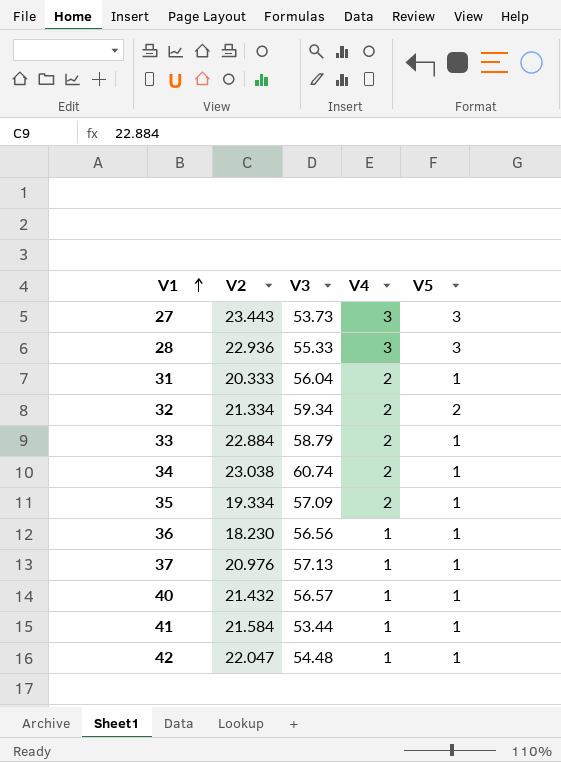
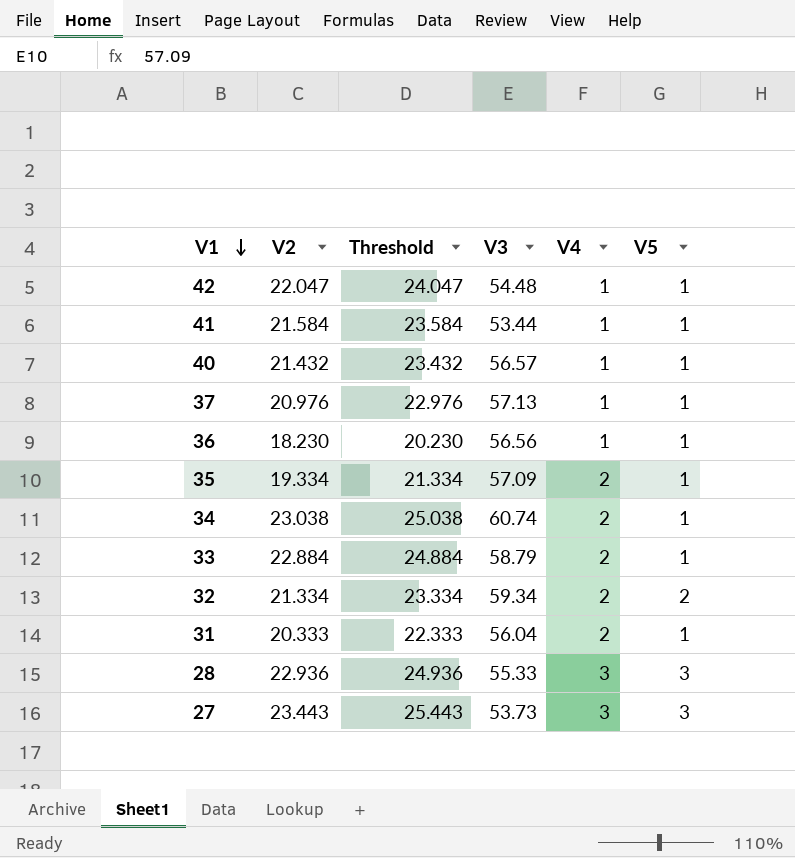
row order: V1 ascending -> V1 descending
column Threshold | formula: none -> [V2] + 2

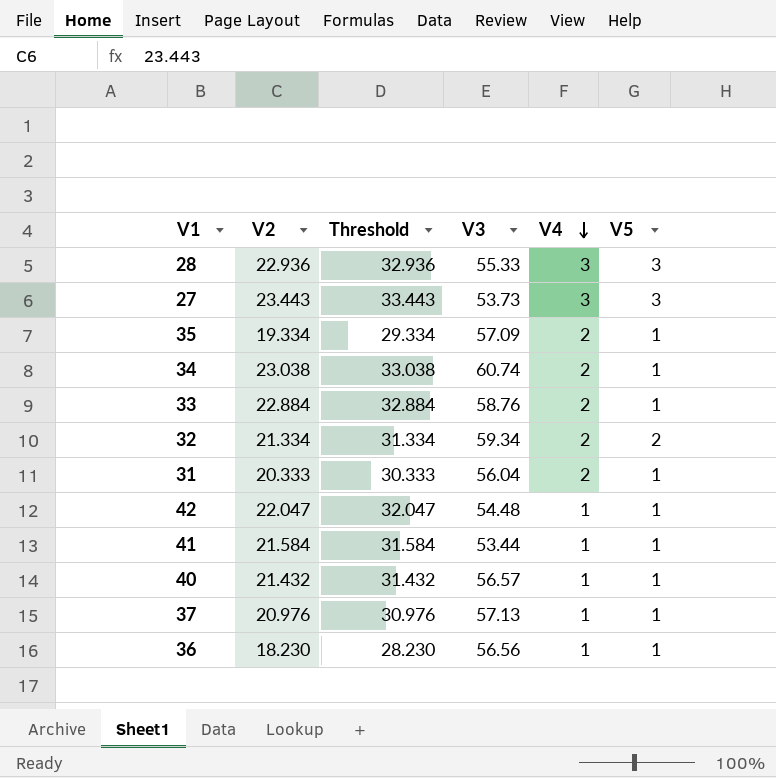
row order: V1 descending -> V4 descending
column Threshold | formula: [V2] + 2 -> [V2] + 10
33 | V3: 58.79 -> 58.76

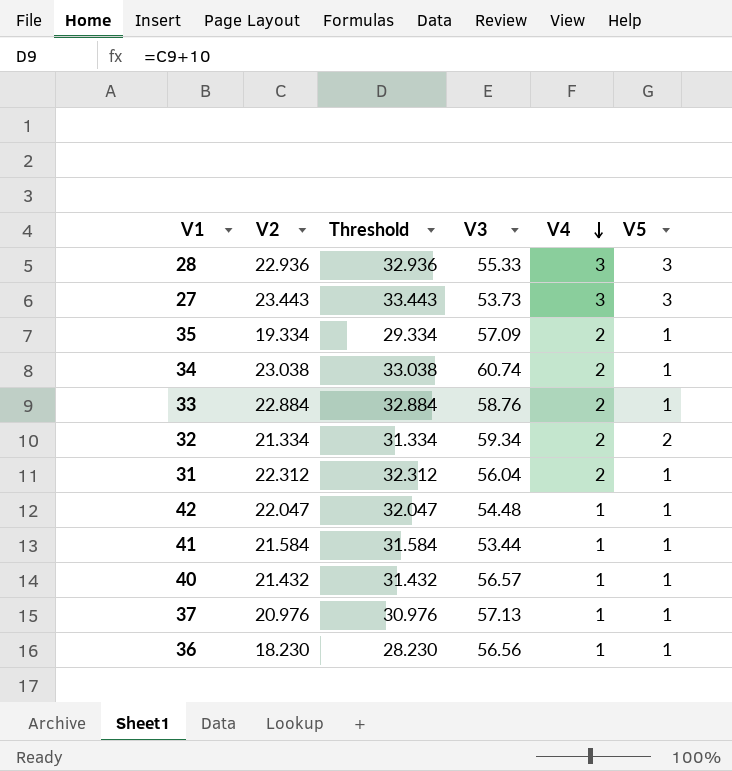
31 | V2: 20.333 -> 22.312
31 | Threshold: 30.333 -> 32.312

